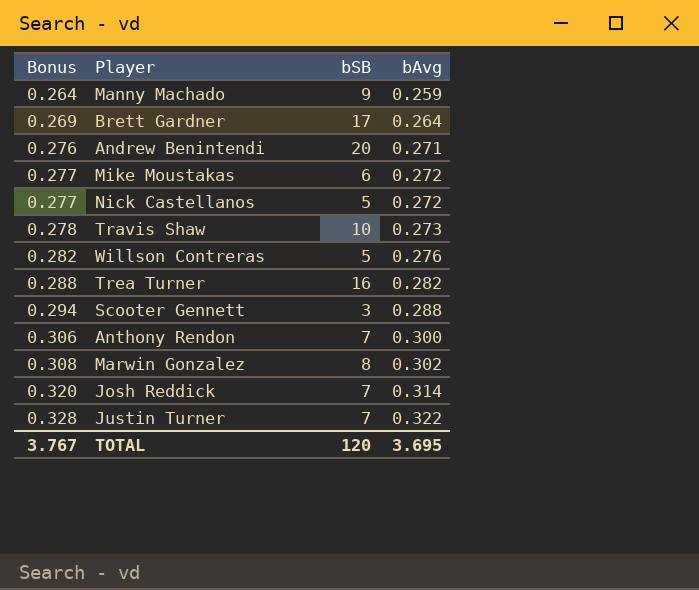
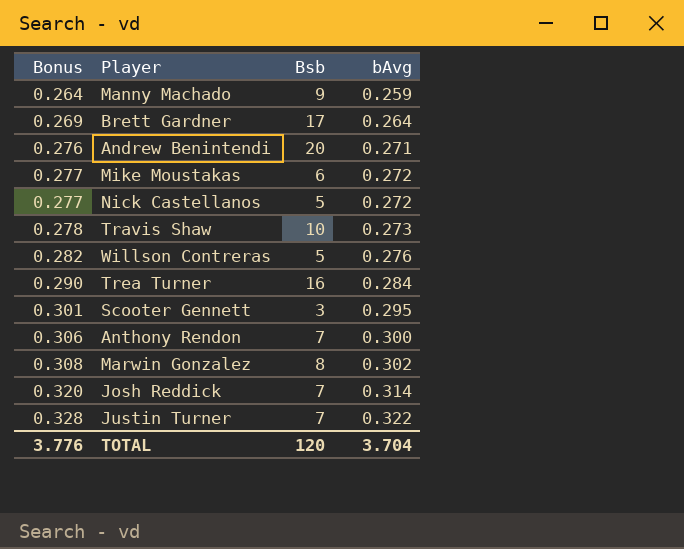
column name: bSB -> Bsb
Trea Turner | Bonus: 0.288 -> 0.290
Trea Turner | bAvg: 0.282 -> 0.284
Scooter Gennett | Bonus: 0.294 -> 0.301
Scooter Gennett | bAvg: 0.288 -> 0.295
TOTAL | Bonus: 3.767 -> 3.776
TOTAL | bAvg: 3.695 -> 3.704

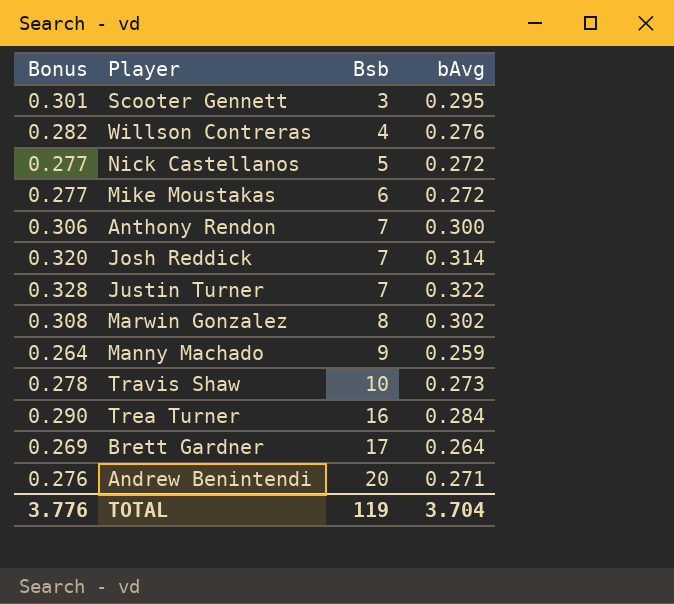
row order: Bonus ascending -> Bsb ascending
Willson Contreras | Bsb: 5 -> 4
TOTAL | Bsb: 120 -> 119

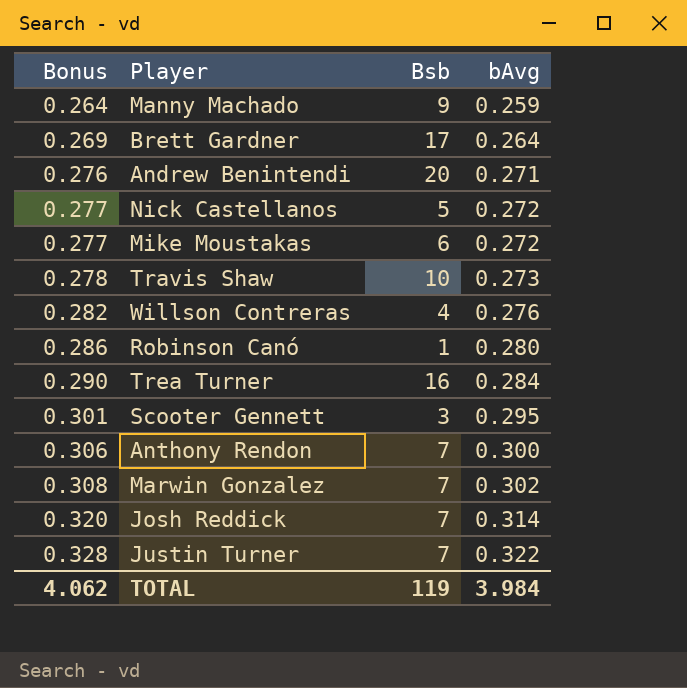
row order: Bsb ascending -> Bonus ascending
row Robinson Canó: none -> 0.286 | 1 | 0.280
Marwin Gonzalez | Bsb: 8 -> 7
TOTAL | Bonus: 3.776 -> 4.062
TOTAL | bAvg: 3.704 -> 3.984

